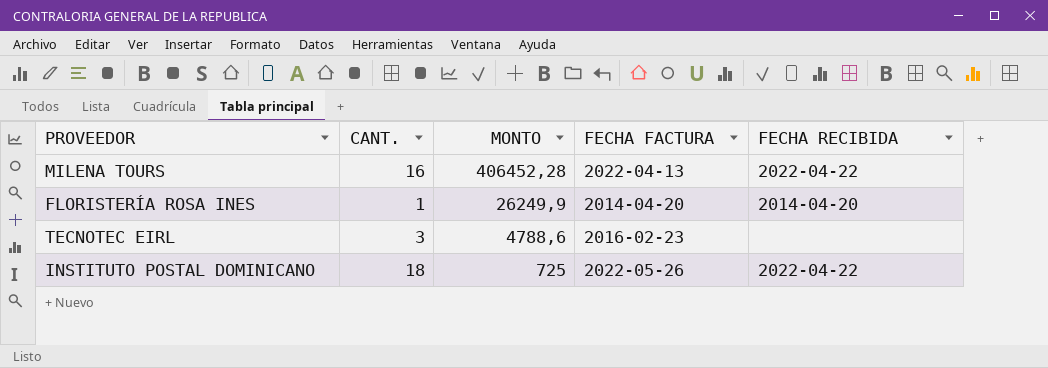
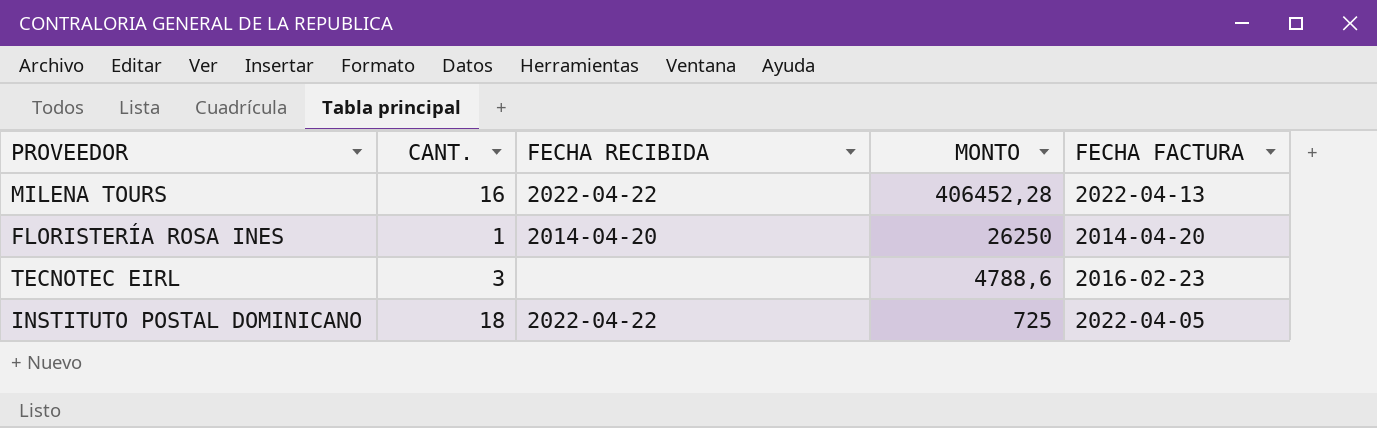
column FECHA RECIBIDA | position: 5 -> 3
FLORISTERÍA ROSA INES | MONTO: 26249,9 -> 26250
INSTITUTO POSTAL DOMINICANO | FECHA FACTURA: 2022-05-26 -> 2022-04-05

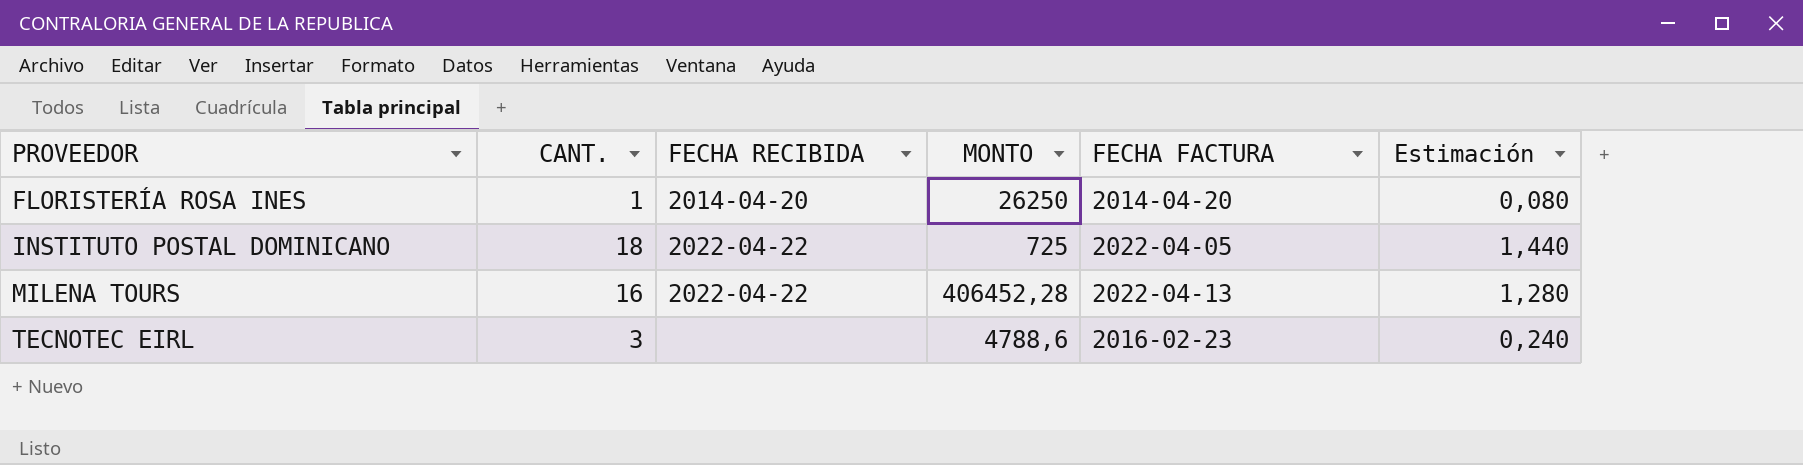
row order: MONTO descending -> PROVEEDOR ascending
column Estimación | formula: none -> [CANT.] * 0,08

